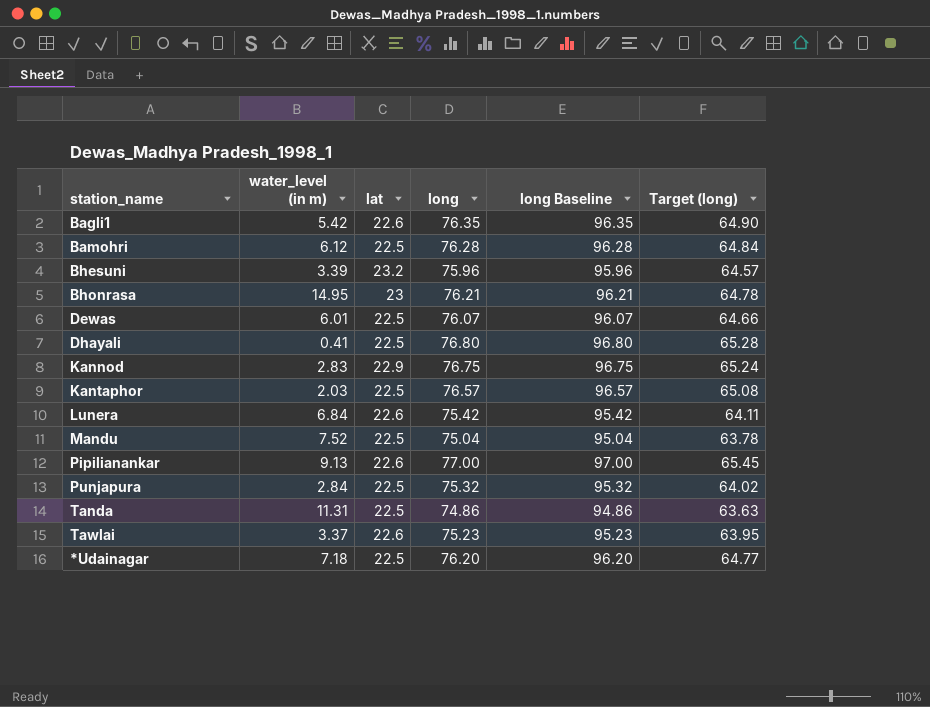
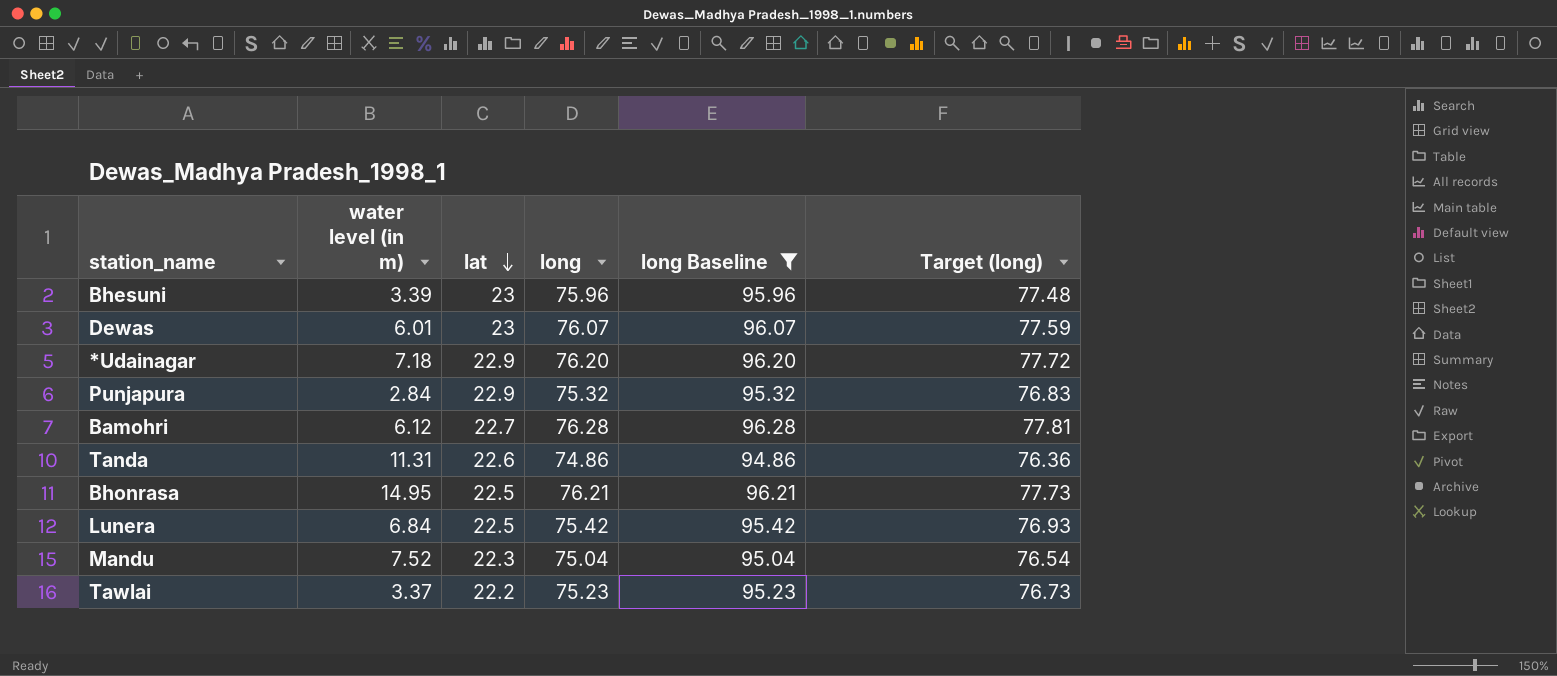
filter: none -> long Baseline <= 96.28
row order: none -> lat descending
column name: water_level (in m) -> water level (in m)
column Target (long) | formula: [long] * 0.85 -> [long] * 1.02
Bhesuni | lat: 23.2 -> 23
Dewas | lat: 22.5 -> 23
*Udainagar | lat: 22.5 -> 22.9
Punjapura | lat: 22.5 -> 22.9
Bamohri | lat: 22.5 -> 22.7
Tanda | lat: 22.5 -> 22.6
Bhonrasa | lat: 23 -> 22.5
Lunera | lat: 22.6 -> 22.5
Mandu | lat: 22.5 -> 22.3
Tawlai | lat: 22.6 -> 22.2

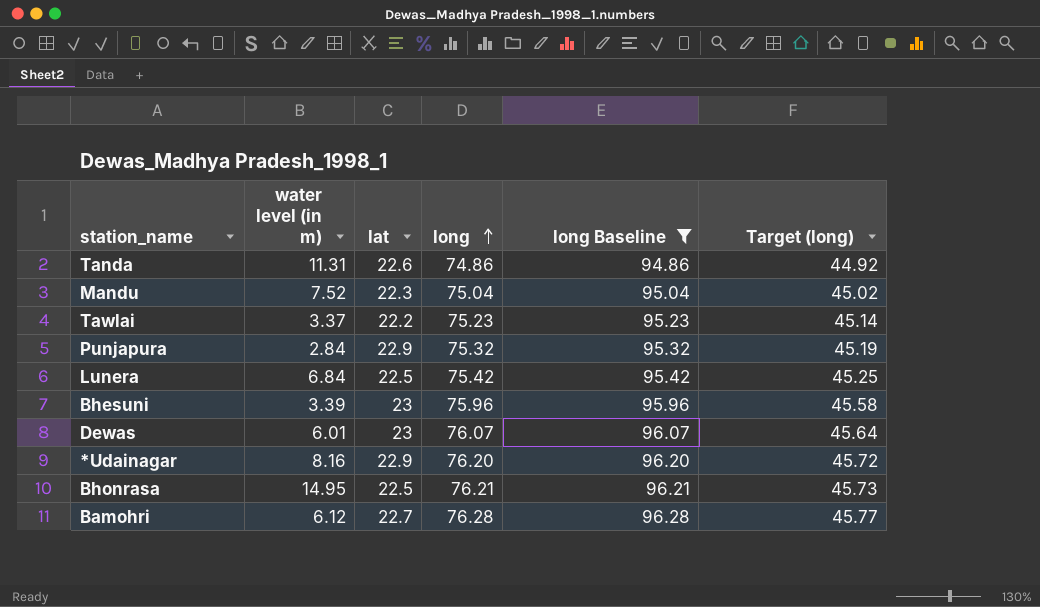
row order: lat descending -> long ascending
column Target (long) | formula: [long] * 1.02 -> [long] * 0.6
*Udainagar | water level (in m): 7.18 -> 8.16

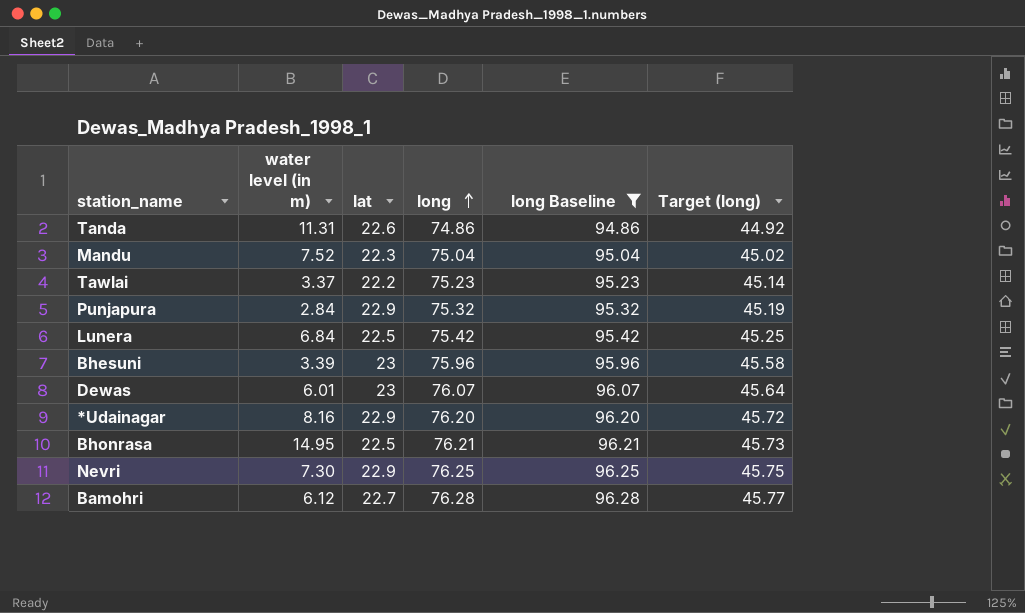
row Nevri: none -> 7.30 | 22.9 | 76.25 | 96.25 | 45.75

